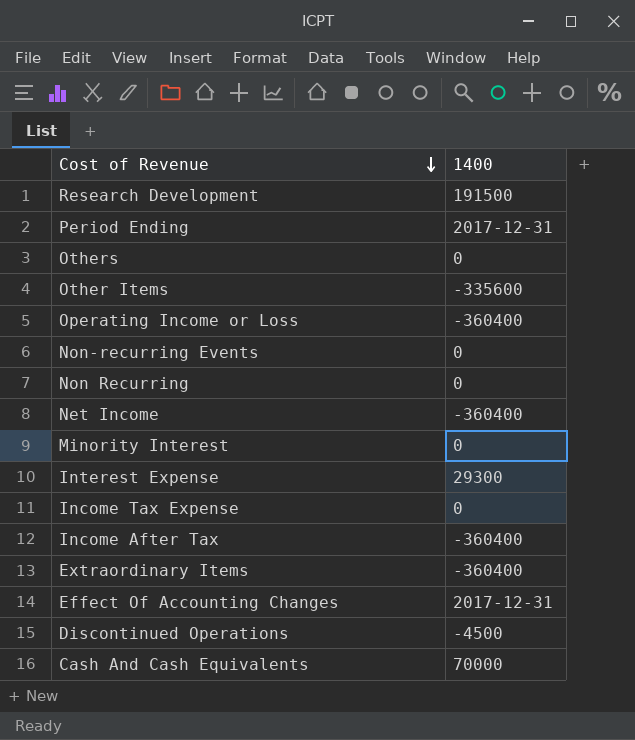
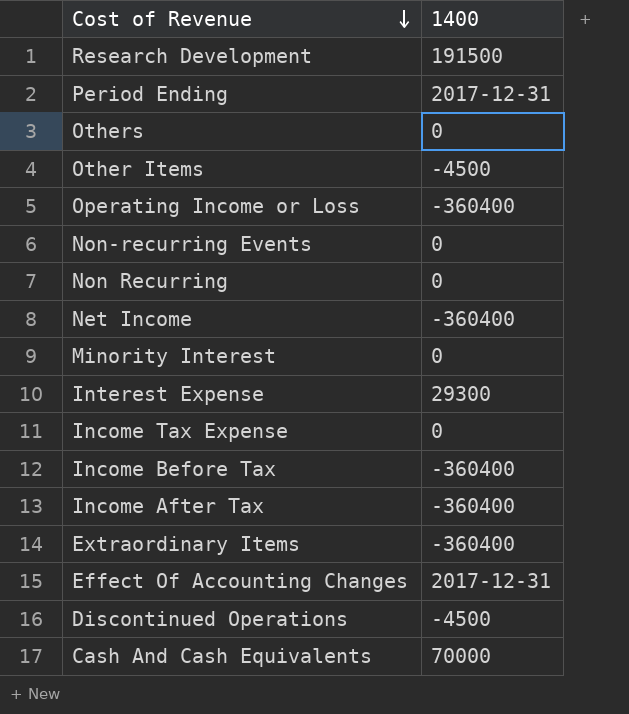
Other Items | 1400: -335600 -> -4500
row Income Before Tax: none -> -360400

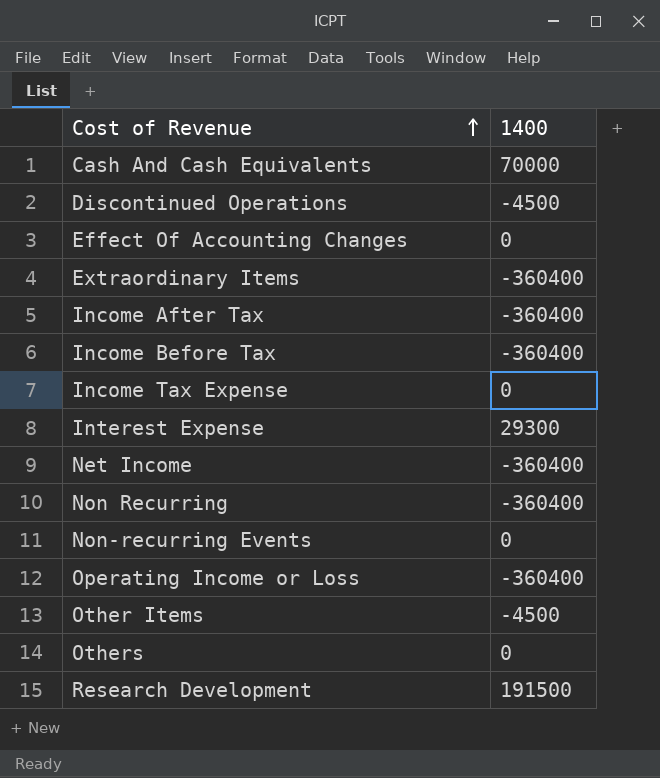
row order: Cost of Revenue descending -> Cost of Revenue ascending
row Period Ending: 2017-12-31 -> none
row Minority Interest: 0 -> none
Effect Of Accounting Changes | 1400: 2017-12-31 -> 0
Non Recurring | 1400: 0 -> -360400

